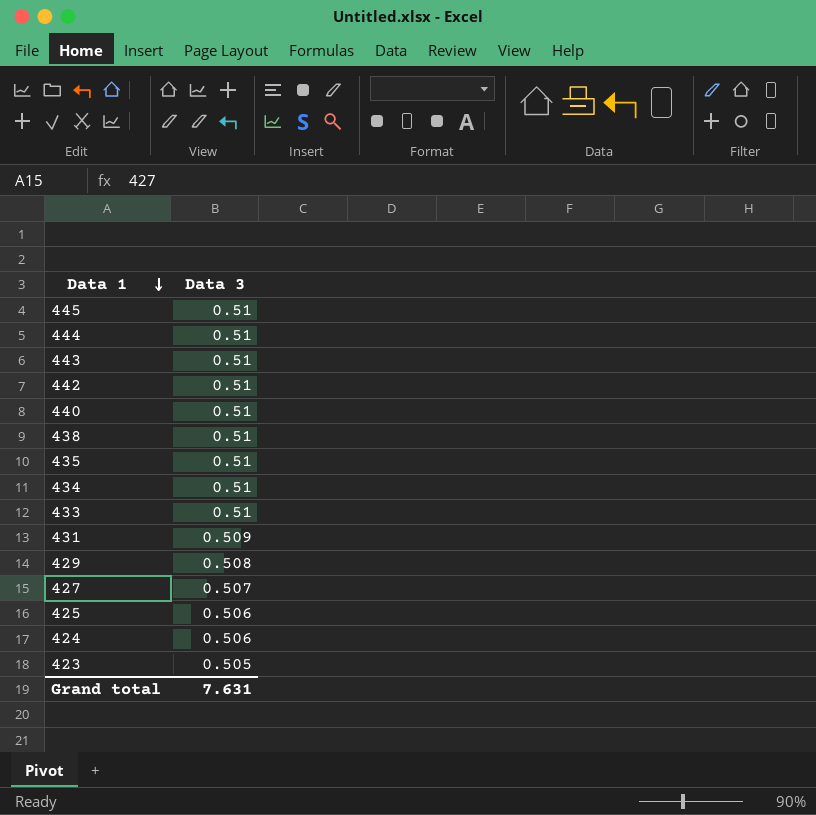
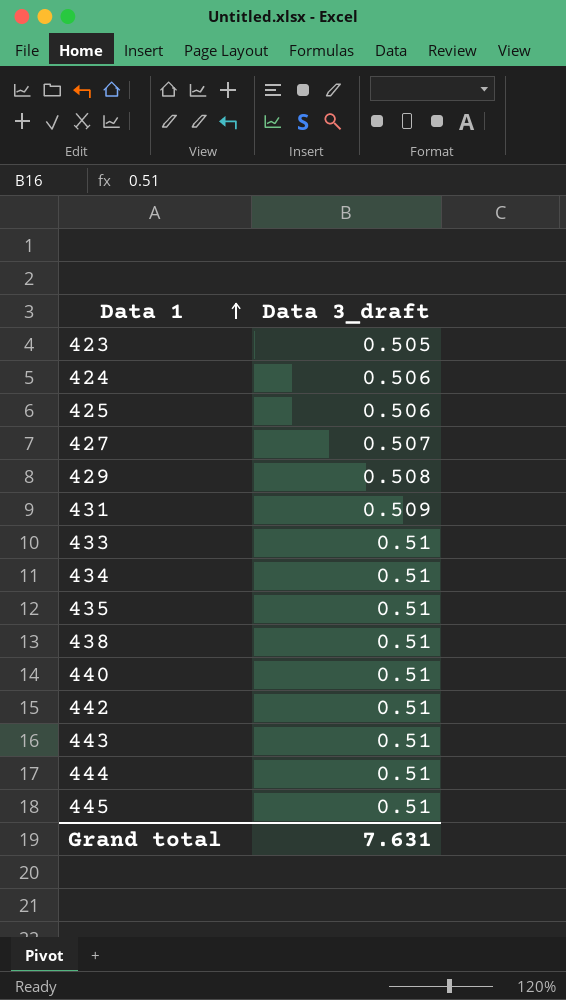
row order: Data 1 descending -> Data 1 ascending
column name: Data 3 -> Data 3_draft

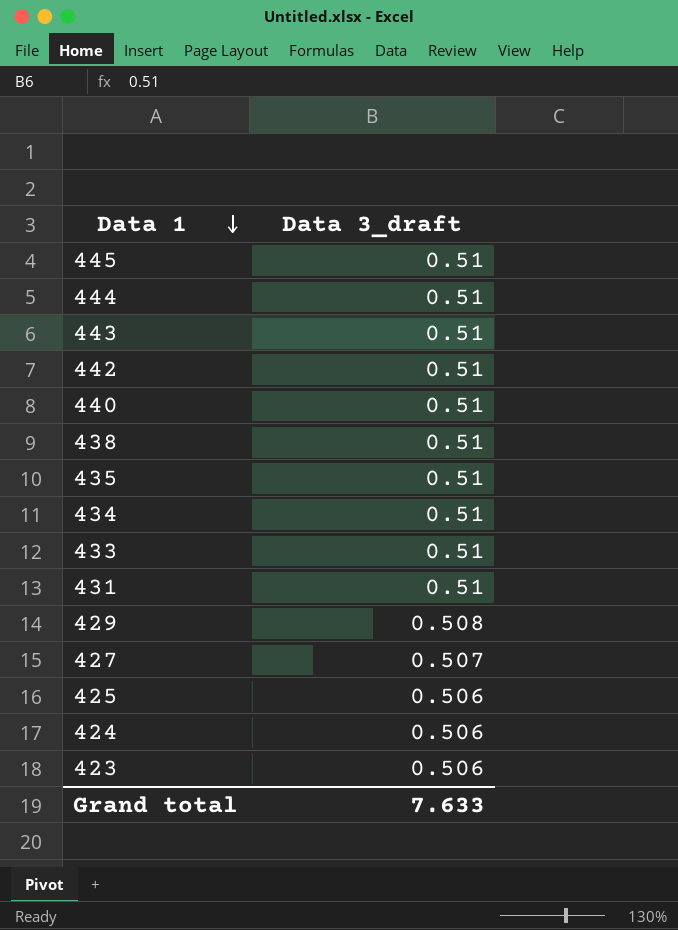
row order: Data 1 ascending -> Data 1 descending
431 | Data 3_draft: 0.509 -> 0.51
423 | Data 3_draft: 0.505 -> 0.506
Grand total | Data 3_draft: 7.631 -> 7.633

